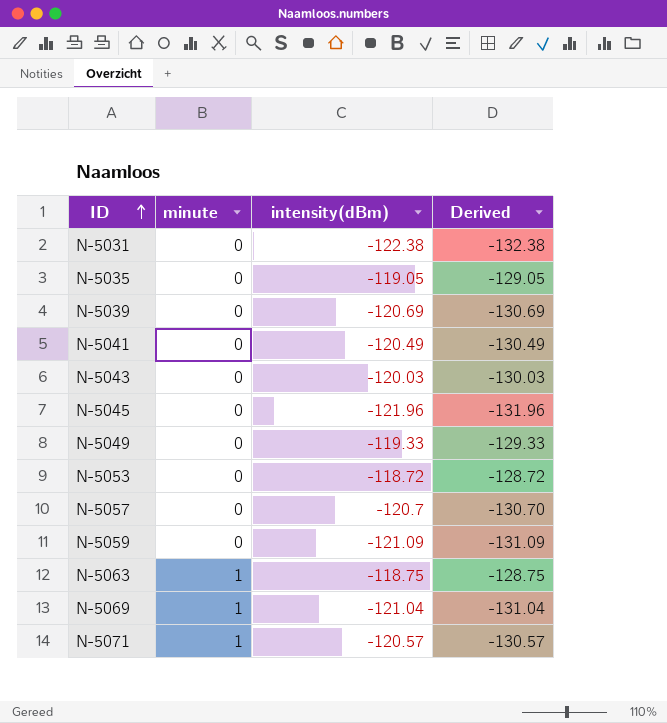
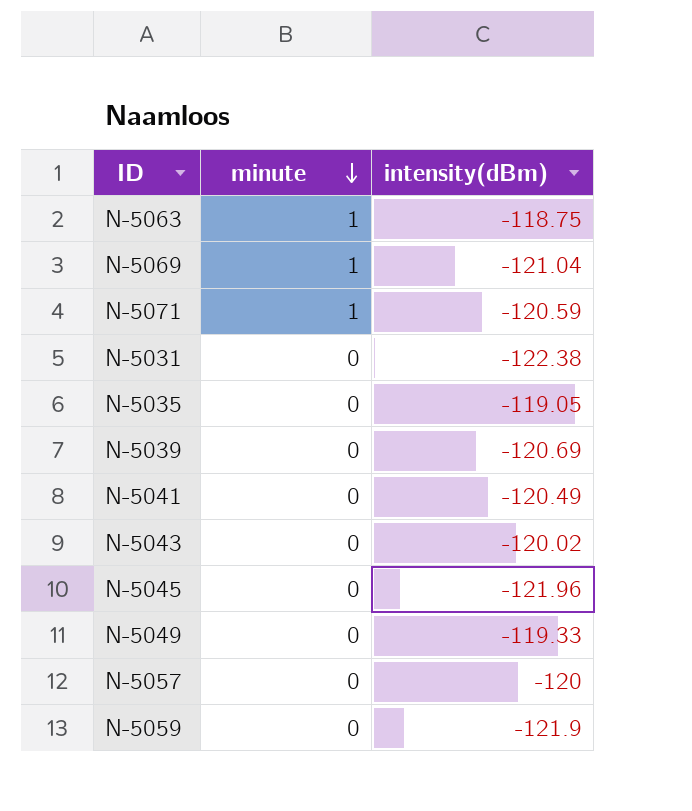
row order: ID ascending -> minute descending
column Derived | formula: [intensity(dBm)] - 10 -> none
row N-5053: 0 | -118.72 | -128.72 -> none
N-5071 | intensity(dBm): -120.57 -> -120.59
N-5043 | intensity(dBm): -120.03 -> -120.02
N-5057 | intensity(dBm): -120.7 -> -120
N-5059 | intensity(dBm): -121.09 -> -121.9

